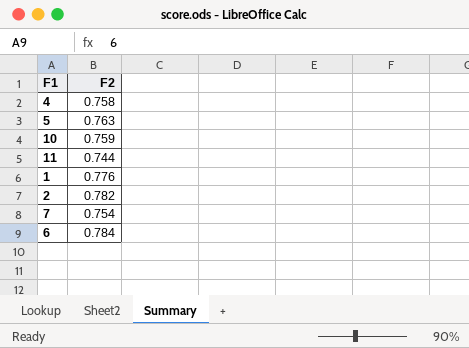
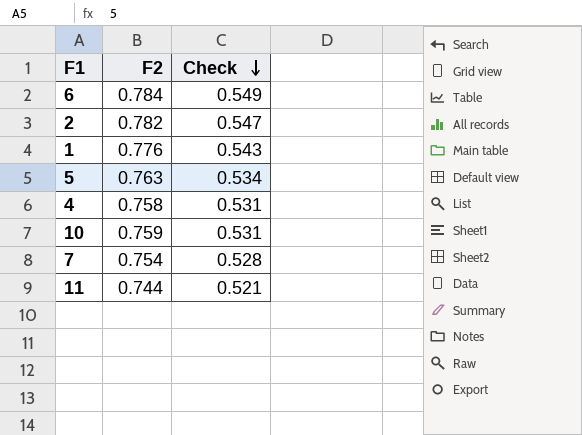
row order: none -> Check descending
column Check | formula: none -> [F2] * 0.7

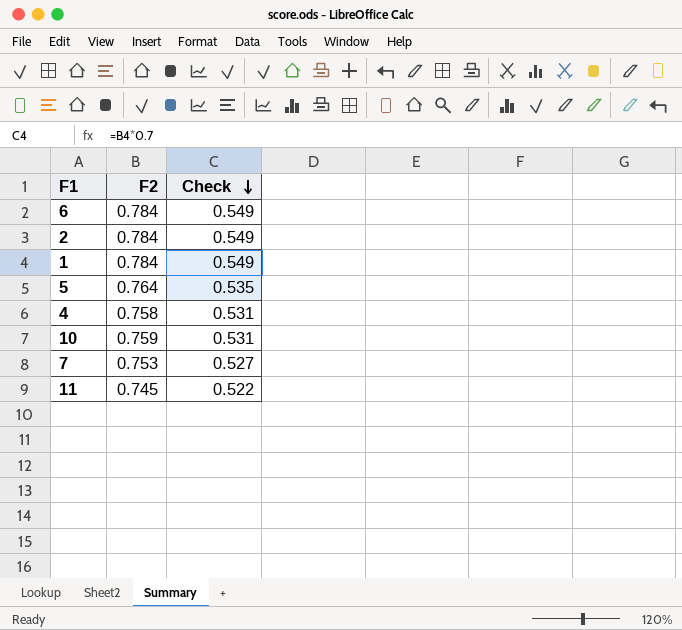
2 | F2: 0.782 -> 0.784
2 | Check: 0.547 -> 0.549
1 | F2: 0.776 -> 0.784
1 | Check: 0.543 -> 0.549
5 | F2: 0.763 -> 0.764
5 | Check: 0.534 -> 0.535
7 | F2: 0.754 -> 0.753
7 | Check: 0.528 -> 0.527
11 | F2: 0.744 -> 0.745
11 | Check: 0.521 -> 0.522

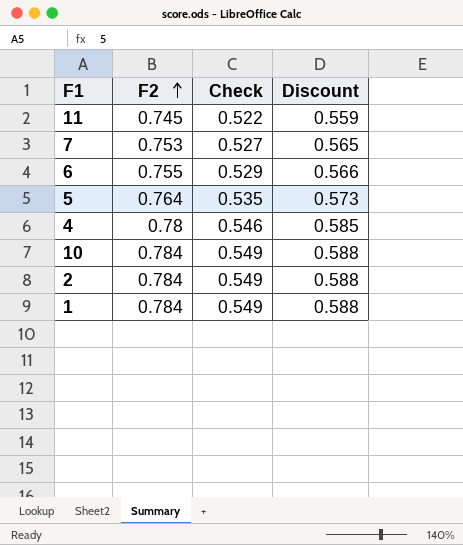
row order: Check descending -> F2 ascending
column Discount | formula: none -> [F2] * 0.75
6 | F2: 0.784 -> 0.755
6 | Check: 0.549 -> 0.529
4 | F2: 0.758 -> 0.78
4 | Check: 0.531 -> 0.546
10 | F2: 0.759 -> 0.784
10 | Check: 0.531 -> 0.549

